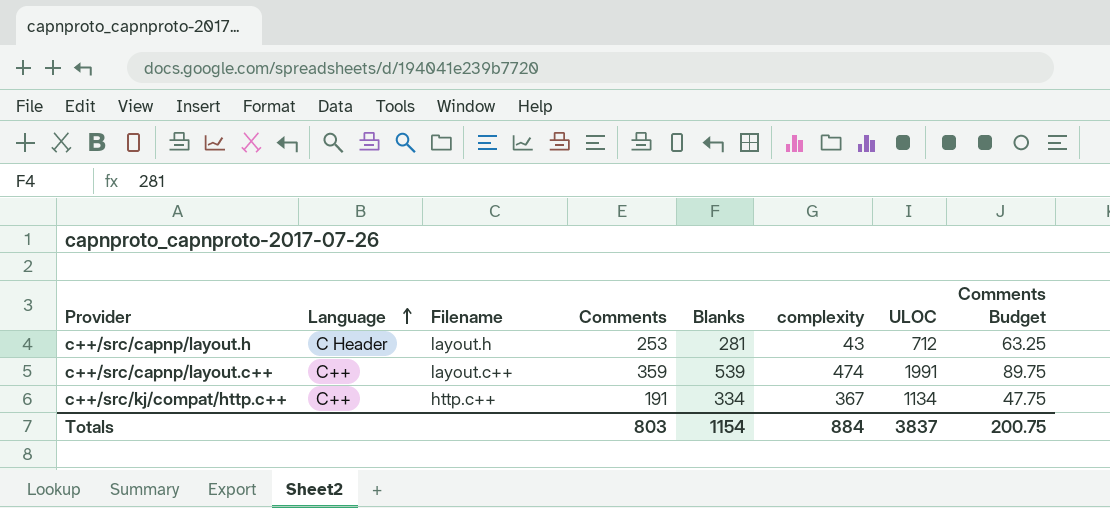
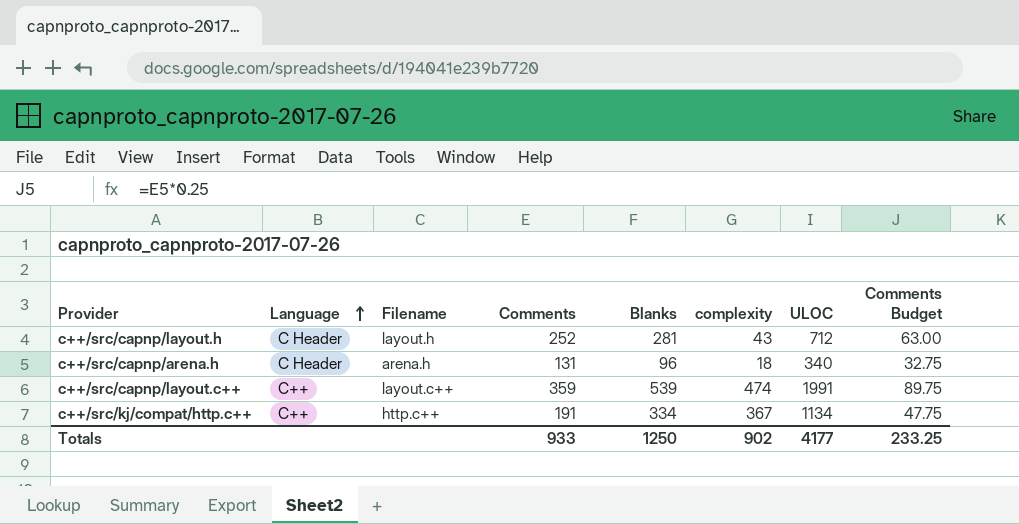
c++/src/capnp/layout.h | Comments: 253 -> 252
c++/src/capnp/layout.h | Comments Budget: 63.25 -> 63.00
row c++/src/capnp/arena.h: none -> C Header | arena.h | 131 | 96 | 18 | 340 | 32.75
Totals | Comments: 803 -> 933
Totals | Blanks: 1154 -> 1250
Totals | complexity: 884 -> 902
Totals | ULOC: 3837 -> 4177
Totals | Comments Budget: 200.75 -> 233.25

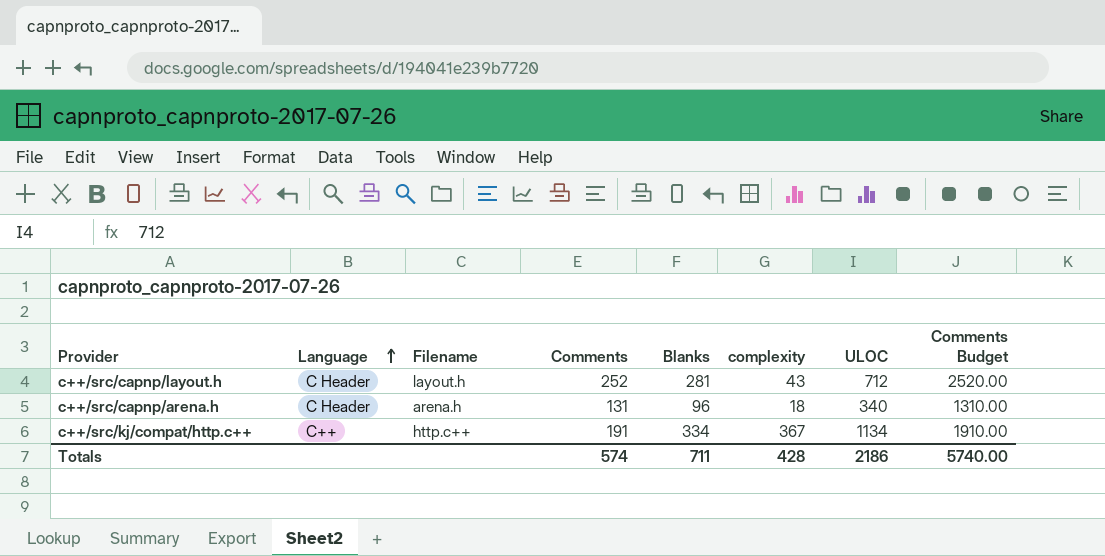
column Comments Budget | formula: [Comments] * 0.25 -> [Comments] * 10
row c++/src/capnp/layout.c++: C++ | layout.c++ | 359 | 539 | 474 | 1991 | 89.75 -> none
Totals | Comments: 933 -> 574
Totals | Blanks: 1250 -> 711
Totals | complexity: 902 -> 428
Totals | ULOC: 4177 -> 2186
Totals | Comments Budget: 233.25 -> 5740.00

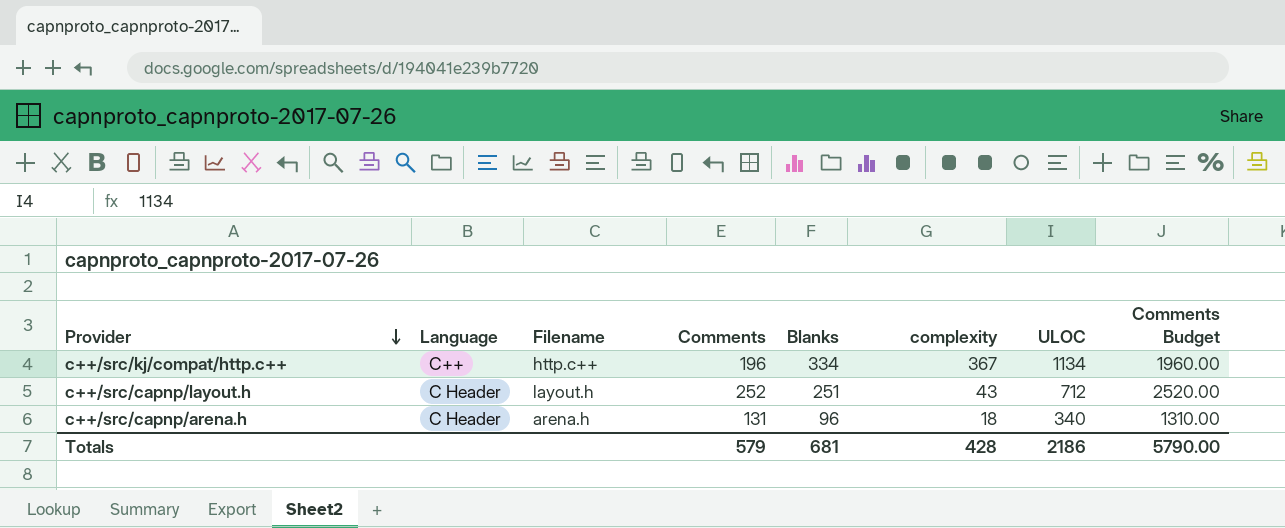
row order: Language ascending -> Provider descending
c++/src/kj/compat/http.c++ | Comments: 191 -> 196
c++/src/kj/compat/http.c++ | Comments Budget: 1910.00 -> 1960.00
c++/src/capnp/layout.h | Blanks: 281 -> 251
Totals | Comments: 574 -> 579
Totals | Blanks: 711 -> 681
Totals | Comments Budget: 5740.00 -> 5790.00

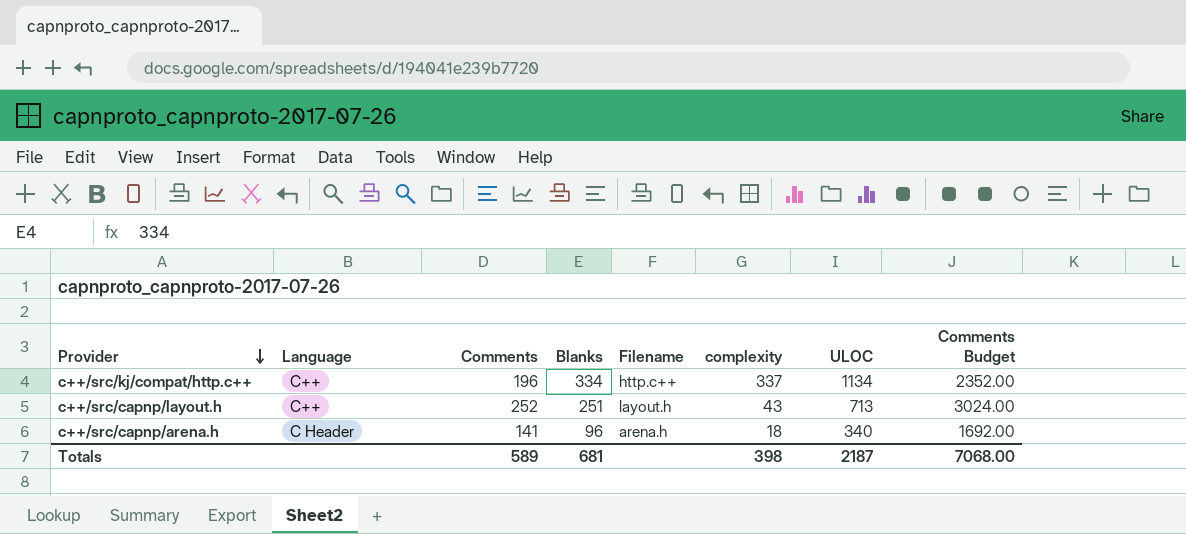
column Filename | position: 3 -> 5
column Comments Budget | formula: [Comments] * 10 -> [Comments] * 12
c++/src/kj/compat/http.c++ | complexity: 367 -> 337
c++/src/capnp/layout.h | Language: C Header -> C++
c++/src/capnp/layout.h | ULOC: 712 -> 713
c++/src/capnp/arena.h | Comments: 131 -> 141
Totals | Comments: 579 -> 589
Totals | complexity: 428 -> 398
Totals | ULOC: 2186 -> 2187
Totals | Comments Budget: 5790.00 -> 7068.00

